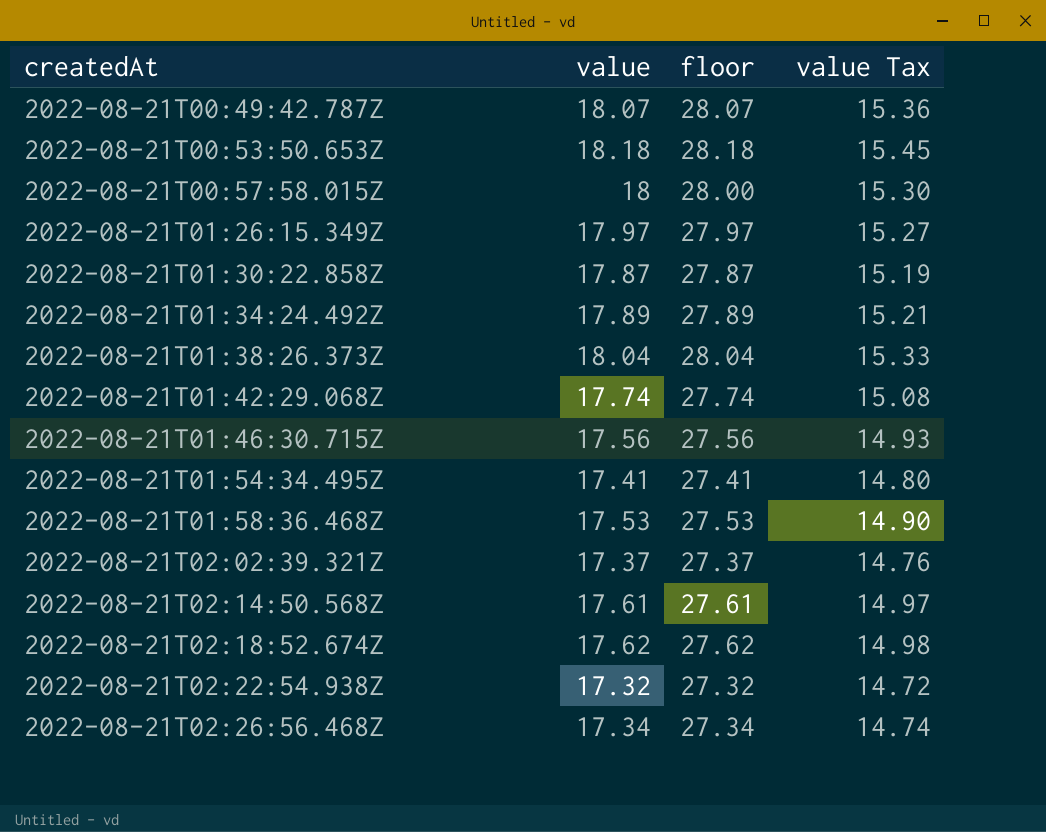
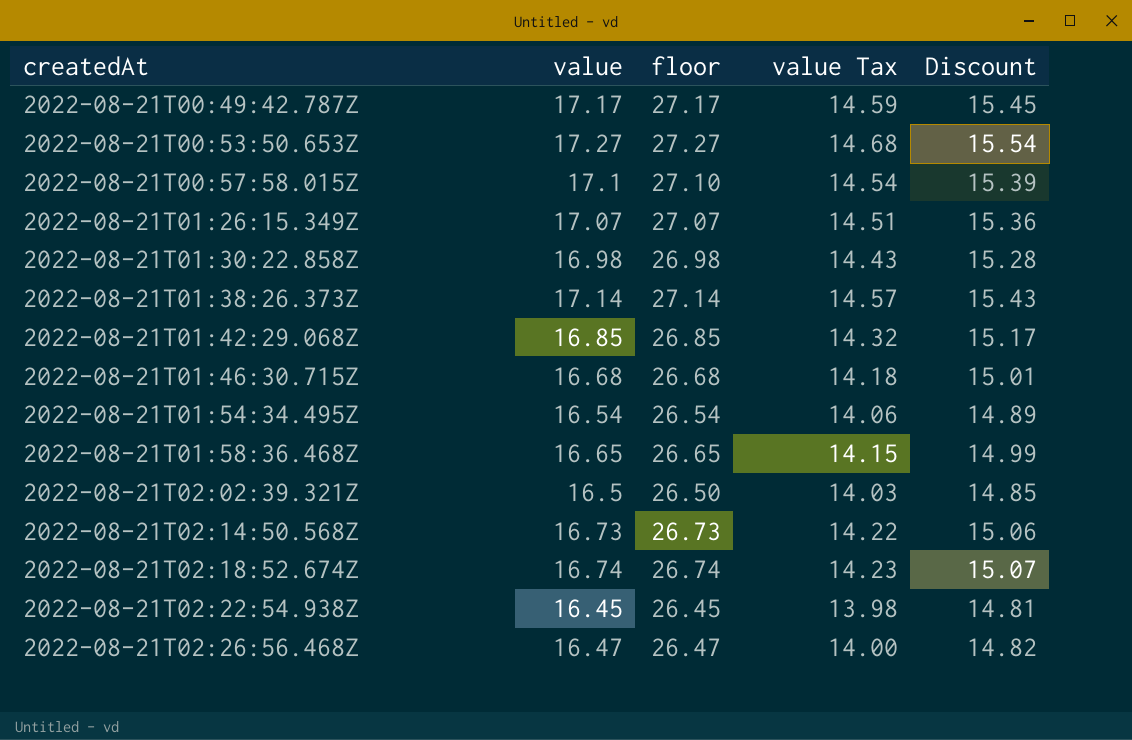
column Discount | formula: none -> [value] * 0.9
row 2022-08-21T01:34:24.492Z: 17.89 | 27.89 | 15.21 -> none
2022-08-21T00:49:42.787Z | value: 18.07 -> 17.17
2022-08-21T00:49:42.787Z | floor: 28.07 -> 27.17
2022-08-21T00:49:42.787Z | value Tax: 15.36 -> 14.59
2022-08-21T00:53:50.653Z | value: 18.18 -> 17.27
2022-08-21T00:53:50.653Z | floor: 28.18 -> 27.27
2022-08-21T00:53:50.653Z | value Tax: 15.45 -> 14.68
2022-08-21T00:57:58.015Z | value: 18 -> 17.1
2022-08-21T00:57:58.015Z | floor: 28.00 -> 27.10
2022-08-21T00:57:58.015Z | value Tax: 15.30 -> 14.54
2022-08-21T01:26:15.349Z | value: 17.97 -> 17.07
2022-08-21T01:26:15.349Z | floor: 27.97 -> 27.07
2022-08-21T01:26:15.349Z | value Tax: 15.27 -> 14.51
2022-08-21T01:30:22.858Z | value: 17.87 -> 16.98
2022-08-21T01:30:22.858Z | floor: 27.87 -> 26.98
2022-08-21T01:30:22.858Z | value Tax: 15.19 -> 14.43
2022-08-21T01:38:26.373Z | value: 18.04 -> 17.14
2022-08-21T01:38:26.373Z | floor: 28.04 -> 27.14
2022-08-21T01:38:26.373Z | value Tax: 15.33 -> 14.57
2022-08-21T01:42:29.068Z | value: 17.74 -> 16.85
2022-08-21T01:42:29.068Z | floor: 27.74 -> 26.85
2022-08-21T01:42:29.068Z | value Tax: 15.08 -> 14.32
2022-08-21T01:46:30.715Z | value: 17.56 -> 16.68
2022-08-21T01:46:30.715Z | floor: 27.56 -> 26.68
2022-08-21T01:46:30.715Z | value Tax: 14.93 -> 14.18
2022-08-21T01:54:34.495Z | value: 17.41 -> 16.54
2022-08-21T01:54:34.495Z | floor: 27.41 -> 26.54
2022-08-21T01:54:34.495Z | value Tax: 14.80 -> 14.06
2022-08-21T01:58:36.468Z | value: 17.53 -> 16.65
2022-08-21T01:58:36.468Z | floor: 27.53 -> 26.65
2022-08-21T01:58:36.468Z | value Tax: 14.90 -> 14.15
2022-08-21T02:02:39.321Z | value: 17.37 -> 16.5
2022-08-21T02:02:39.321Z | floor: 27.37 -> 26.50
2022-08-21T02:02:39.321Z | value Tax: 14.76 -> 14.03
2022-08-21T02:14:50.568Z | value: 17.61 -> 16.73
2022-08-21T02:14:50.568Z | floor: 27.61 -> 26.73
2022-08-21T02:14:50.568Z | value Tax: 14.97 -> 14.22
2022-08-21T02:18:52.674Z | value: 17.62 -> 16.74
2022-08-21T02:18:52.674Z | floor: 27.62 -> 26.74
2022-08-21T02:18:52.674Z | value Tax: 14.98 -> 14.23
2022-08-21T02:22:54.938Z | value: 17.32 -> 16.45
2022-08-21T02:22:54.938Z | floor: 27.32 -> 26.45
2022-08-21T02:22:54.938Z | value Tax: 14.72 -> 13.98
2022-08-21T02:26:56.468Z | value: 17.34 -> 16.47
2022-08-21T02:26:56.468Z | floor: 27.34 -> 26.47
2022-08-21T02:26:56.468Z | value Tax: 14.74 -> 14.00

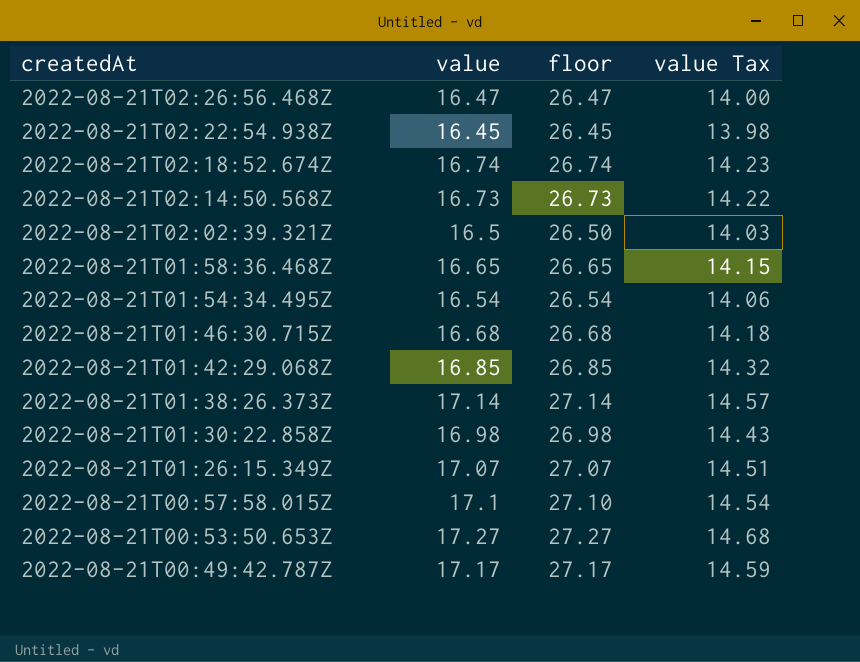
row order: createdAt ascending -> createdAt descending
column Discount | formula: [value] * 0.9 -> none

